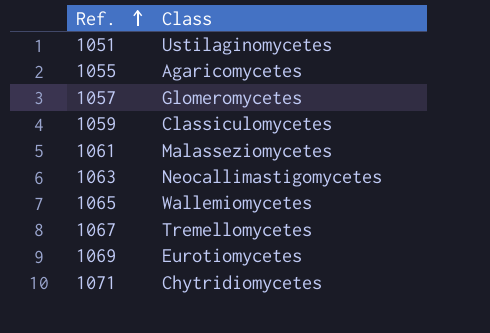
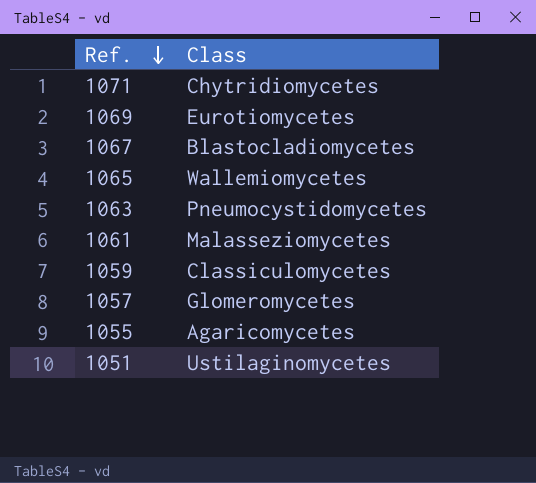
row order: Ref. ascending -> Ref. descending
1067 | Class: Tremellomycetes -> Blastocladiomycetes
1063 | Class: Neocallimastigomycetes -> Pneumocystidomycetes

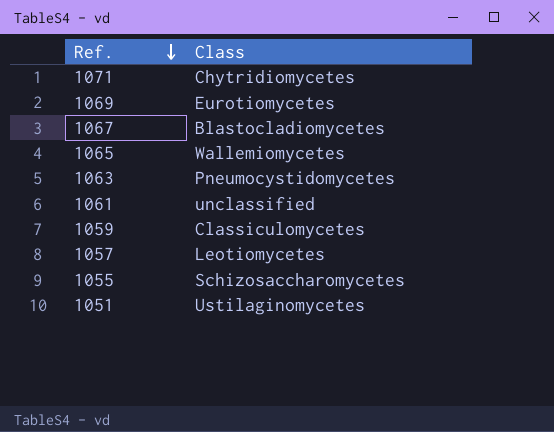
1061 | Class: Malasseziomycetes -> unclassified
1057 | Class: Glomeromycetes -> Leotiomycetes
1055 | Class: Agaricomycetes -> Schizosaccharomycetes

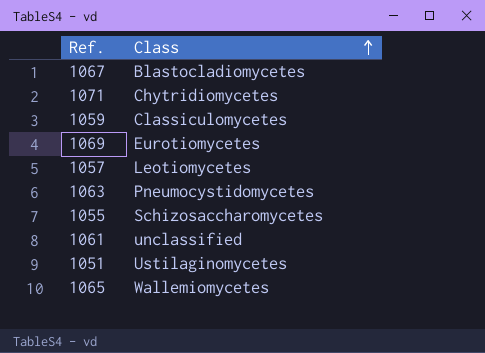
row order: Ref. descending -> Class ascending

